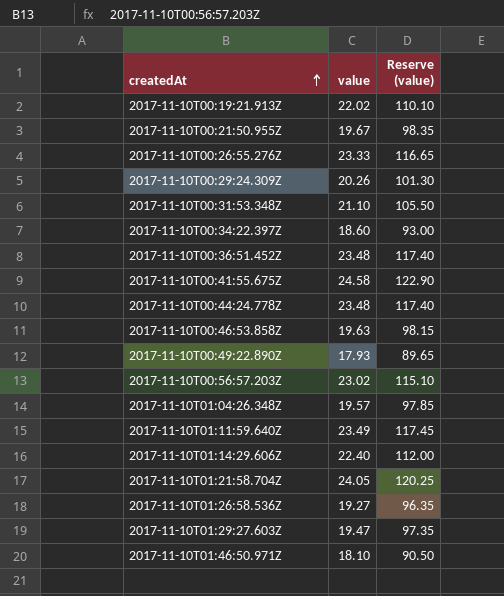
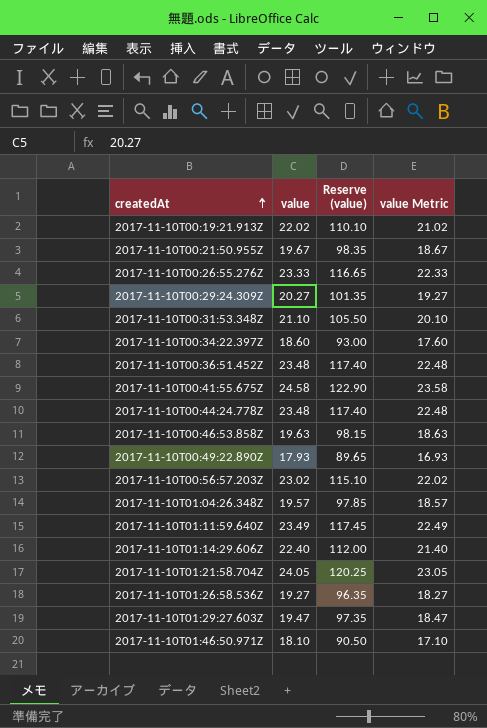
column value Metric | formula: none -> [value] - 1
2017-11-10T00:29:24.309Z | value: 20.26 -> 20.27
2017-11-10T00:29:24.309Z | Reserve (value): 101.30 -> 101.35

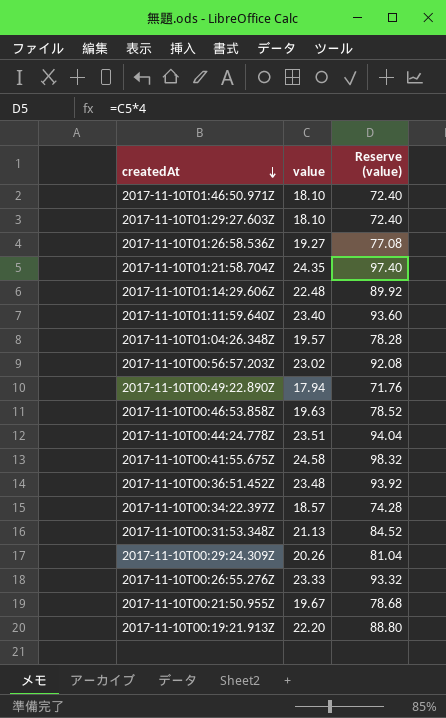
row order: createdAt ascending -> createdAt descending
column value Metric | formula: [value] - 1 -> none
column Reserve (value) | formula: [value] * 5 -> [value] * 4
2017-11-10T01:29:27.603Z | value: 19.47 -> 18.10
2017-11-10T01:21:58.704Z | value: 24.05 -> 24.35
2017-11-10T01:14:29.606Z | value: 22.40 -> 22.48
2017-11-10T01:11:59.640Z | value: 23.49 -> 23.40
2017-11-10T00:49:22.890Z | value: 17.93 -> 17.94
2017-11-10T00:44:24.778Z | value: 23.48 -> 23.51
2017-11-10T00:34:22.397Z | value: 18.60 -> 18.57
2017-11-10T00:31:53.348Z | value: 21.10 -> 21.13
2017-11-10T00:29:24.309Z | value: 20.27 -> 20.26
2017-11-10T00:19:21.913Z | value: 22.02 -> 22.20

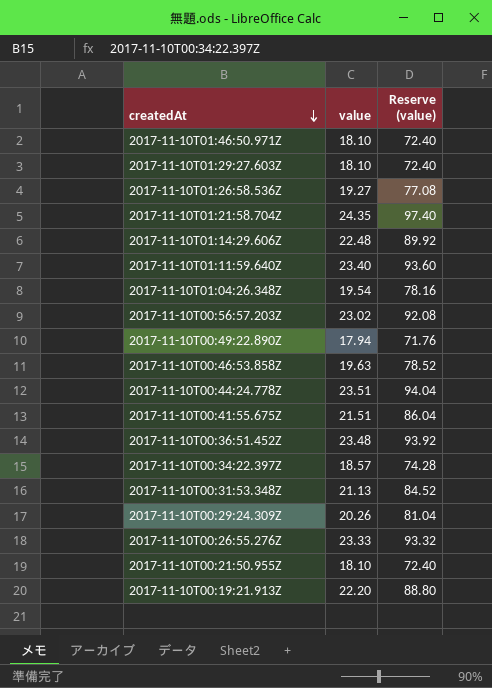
2017-11-10T01:04:26.348Z | value: 19.57 -> 19.54
2017-11-10T01:04:26.348Z | Reserve (value): 78.28 -> 78.16
2017-11-10T00:41:55.675Z | value: 24.58 -> 21.51
2017-11-10T00:41:55.675Z | Reserve (value): 98.32 -> 86.04
2017-11-10T00:21:50.955Z | value: 19.67 -> 18.10
2017-11-10T00:21:50.955Z | Reserve (value): 78.68 -> 72.40

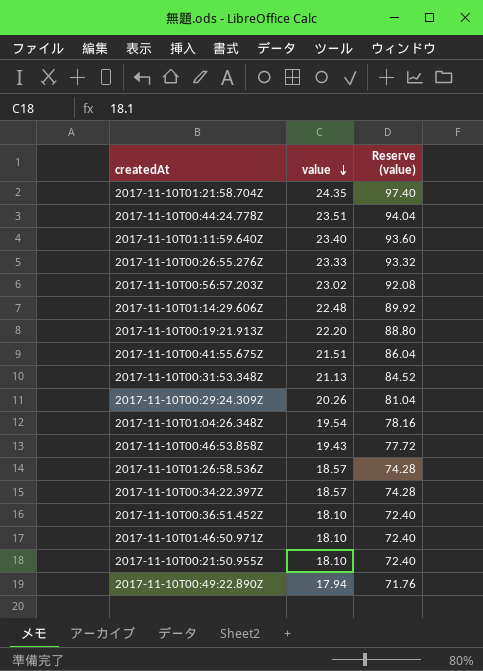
row order: createdAt descending -> value descending
row 2017-11-10T01:29:27.603Z: 18.10 | 72.40 -> none
2017-11-10T00:46:53.858Z | value: 19.63 -> 19.43
2017-11-10T00:46:53.858Z | Reserve (value): 78.52 -> 77.72
2017-11-10T01:26:58.536Z | value: 19.27 -> 18.57
2017-11-10T01:26:58.536Z | Reserve (value): 77.08 -> 74.28
2017-11-10T00:36:51.452Z | value: 23.48 -> 18.10
2017-11-10T00:36:51.452Z | Reserve (value): 93.92 -> 72.40

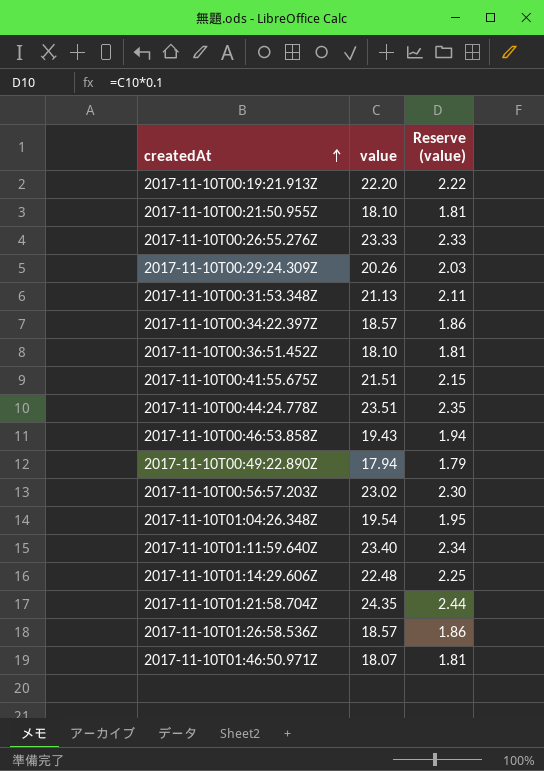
row order: value descending -> createdAt ascending
column Reserve (value) | formula: [value] * 4 -> [value] * 0.1
2017-11-10T01:46:50.971Z | value: 18.10 -> 18.07

